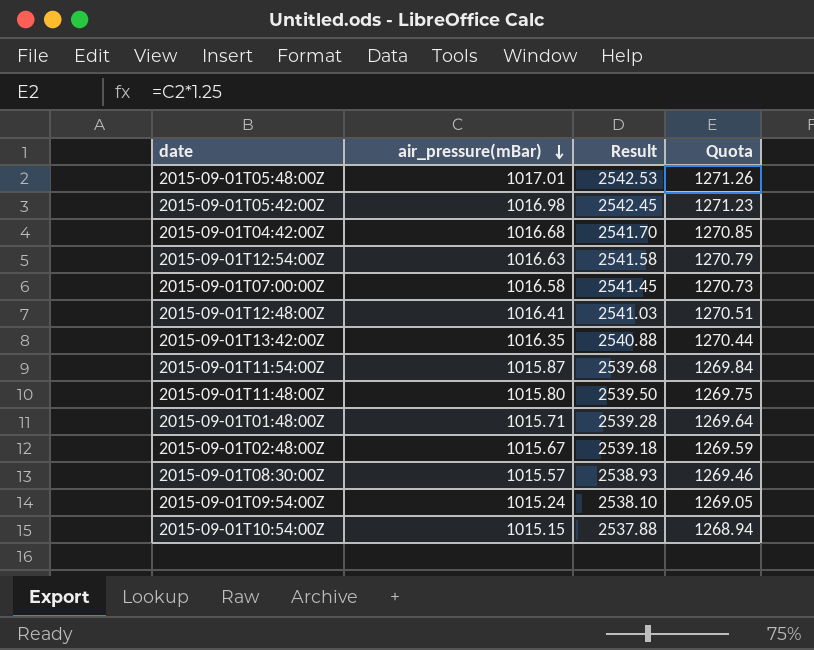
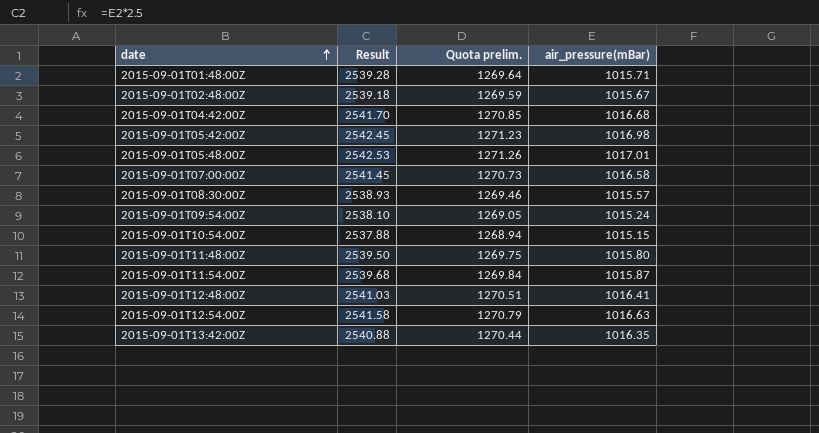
row order: air_pressure(mBar) descending -> date ascending
column name: Quota -> Quota prelim.
column air_pressure(mBar) | position: 2 -> 4

